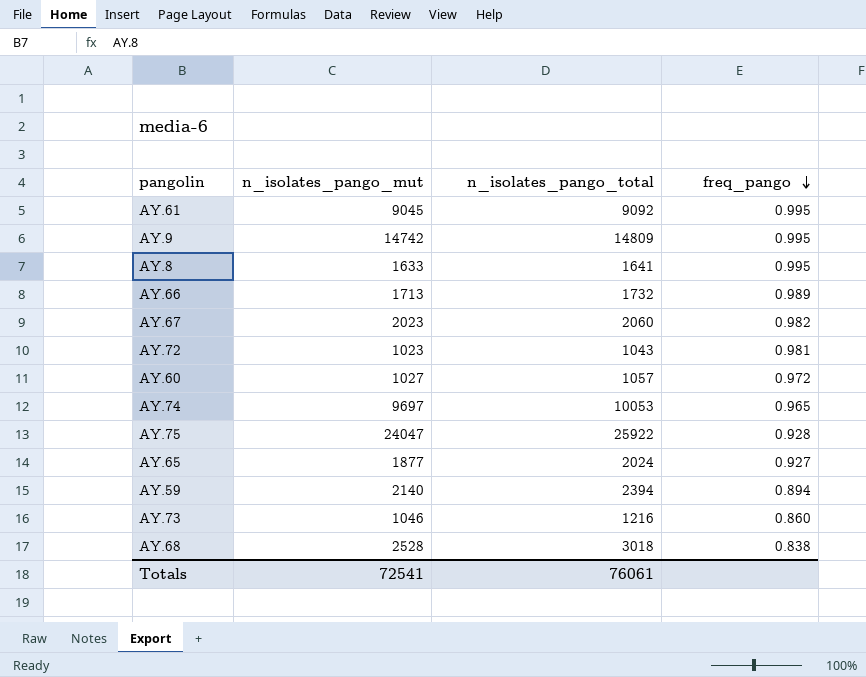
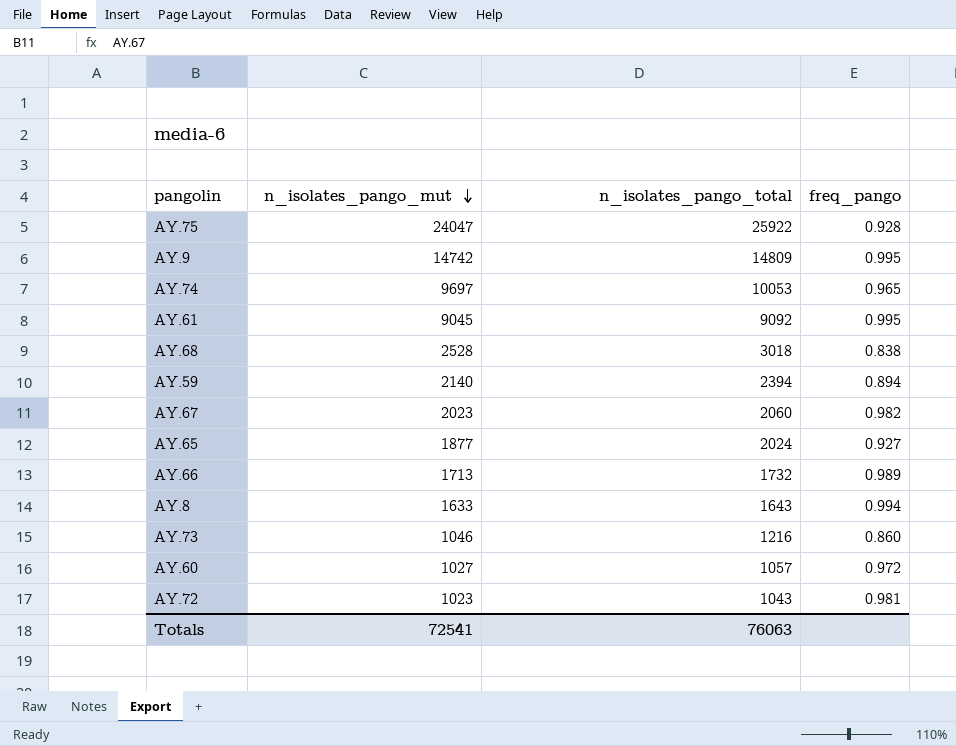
row order: freq_pango descending -> n_isolates_pango_mut descending
AY.8 | n_isolates_pango_total: 1641 -> 1643
AY.8 | freq_pango: 0.995 -> 0.994
Totals | n_isolates_pango_total: 76061 -> 76063

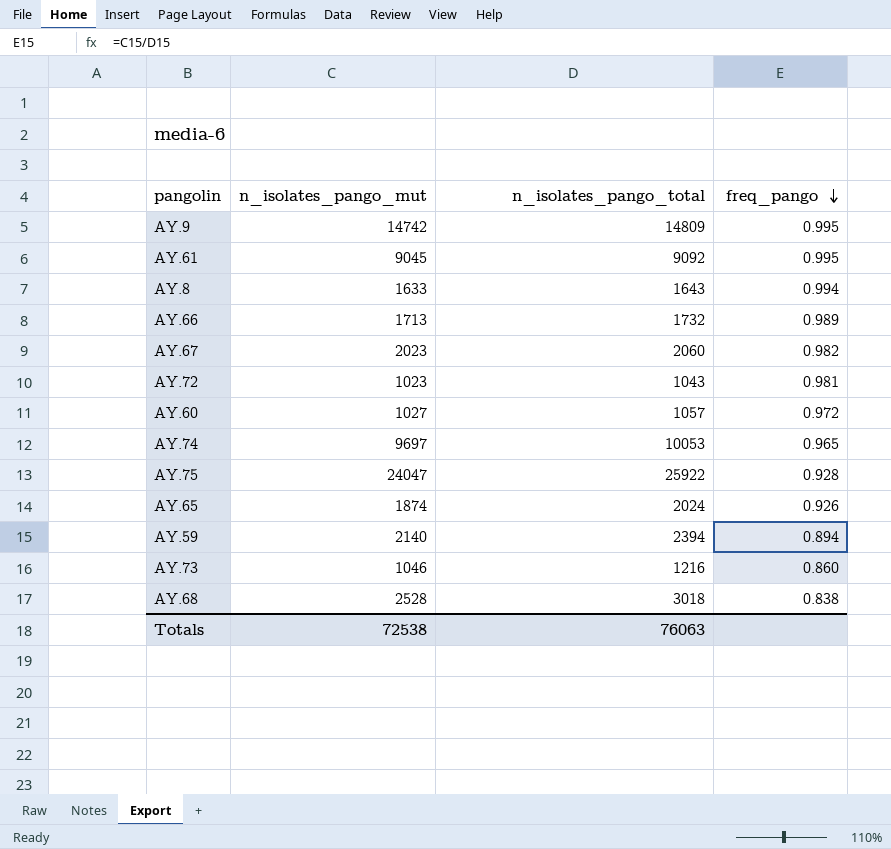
row order: n_isolates_pango_mut descending -> freq_pango descending
AY.65 | n_isolates_pango_mut: 1877 -> 1874
AY.65 | freq_pango: 0.927 -> 0.926
Totals | n_isolates_pango_mut: 72541 -> 72538

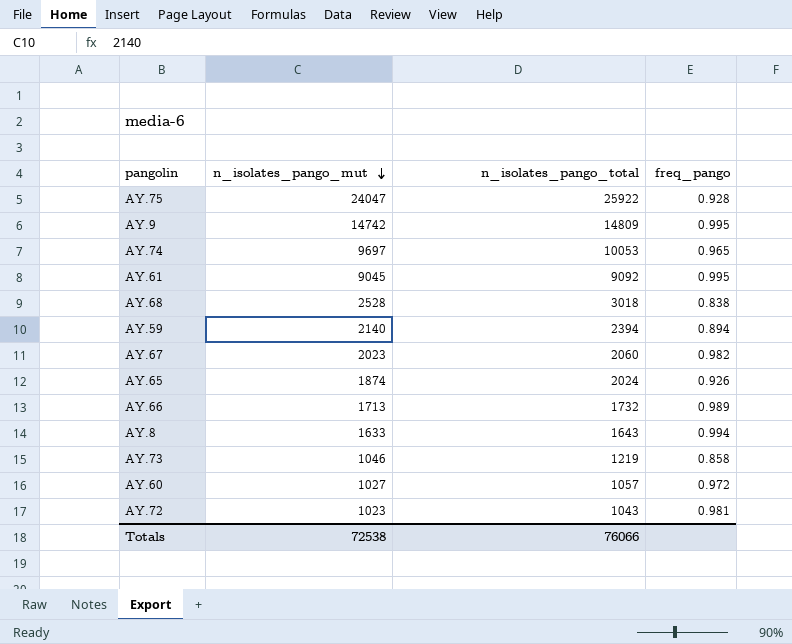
row order: freq_pango descending -> n_isolates_pango_mut descending
AY.73 | n_isolates_pango_total: 1216 -> 1219
AY.73 | freq_pango: 0.860 -> 0.858
Totals | n_isolates_pango_total: 76063 -> 76066

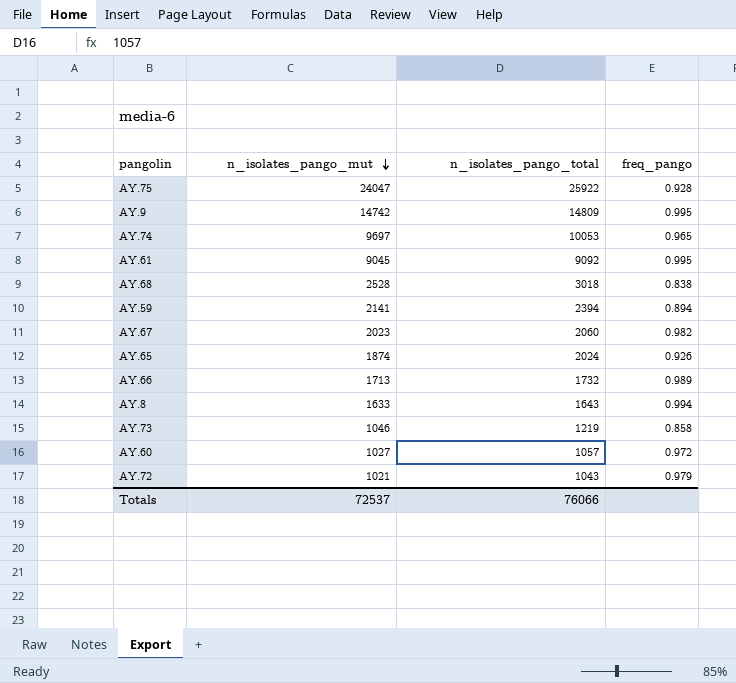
AY.59 | n_isolates_pango_mut: 2140 -> 2141
AY.72 | n_isolates_pango_mut: 1023 -> 1021
AY.72 | freq_pango: 0.981 -> 0.979
Totals | n_isolates_pango_mut: 72538 -> 72537

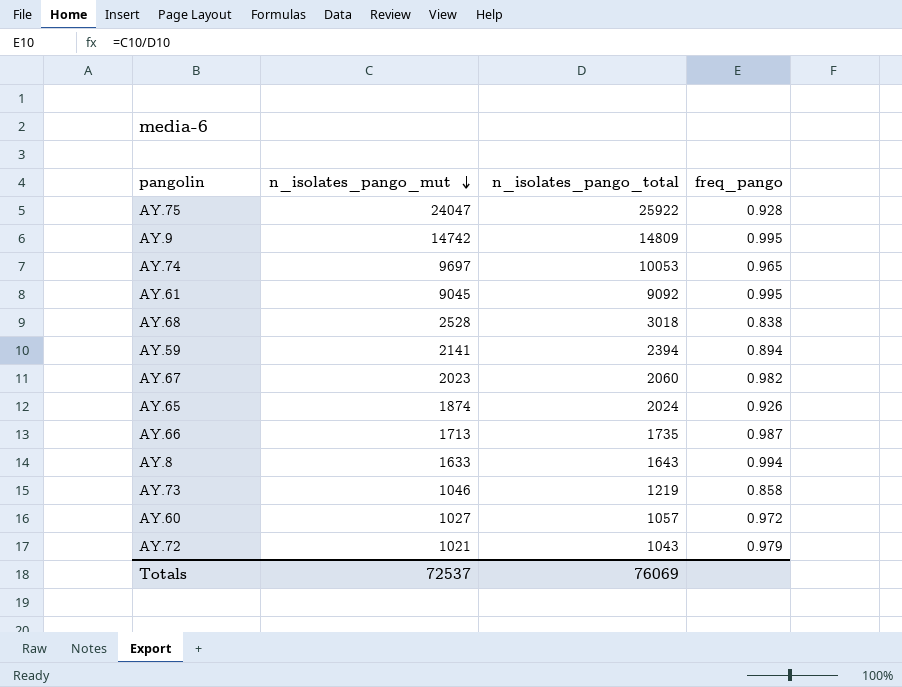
AY.66 | n_isolates_pango_total: 1732 -> 1735
AY.66 | freq_pango: 0.989 -> 0.987
Totals | n_isolates_pango_total: 76066 -> 76069

